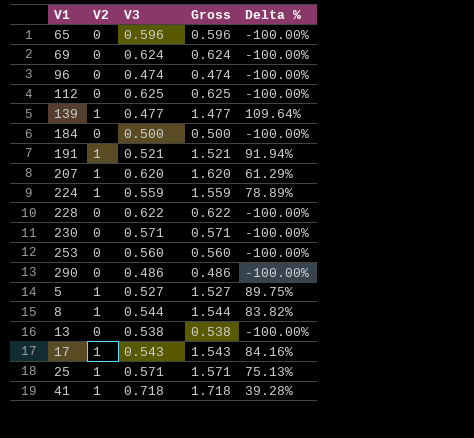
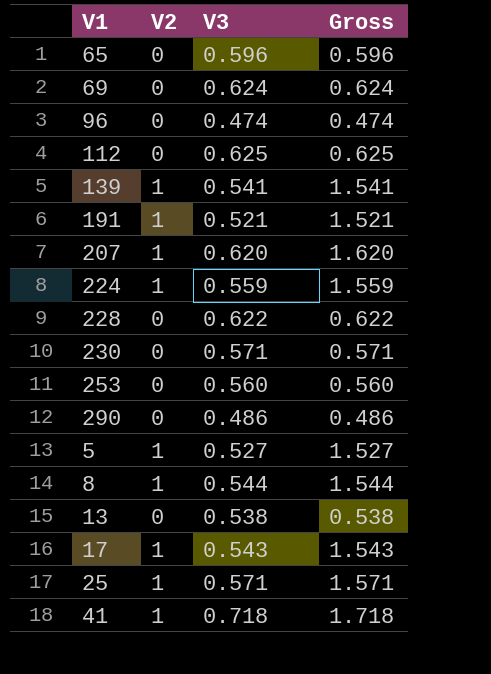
column Delta % | formula: ([V2] - [V3]) / [V3] -> none
row 184: 0 | 0.500 | 0.500 | -100.00% -> none
139 | V3: 0.477 -> 0.541
139 | Gross: 1.477 -> 1.541

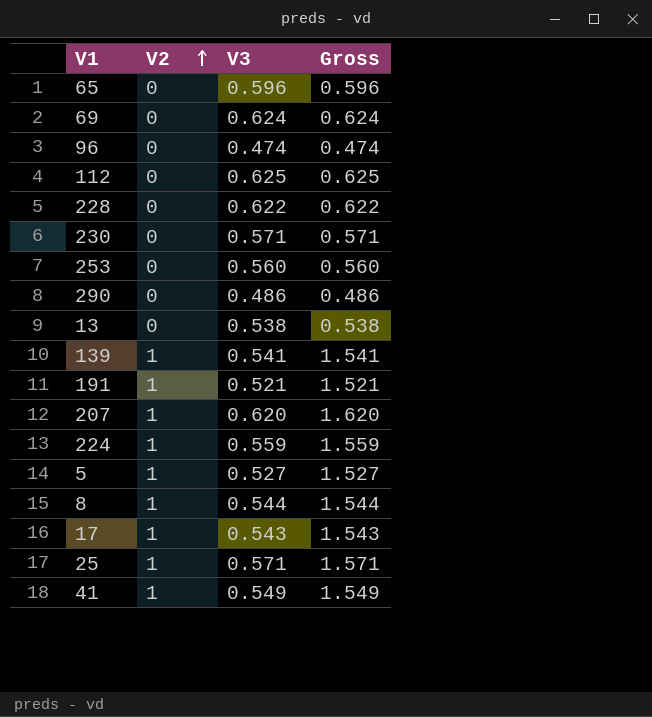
row order: none -> V2 ascending
41 | V3: 0.718 -> 0.549
41 | Gross: 1.718 -> 1.549

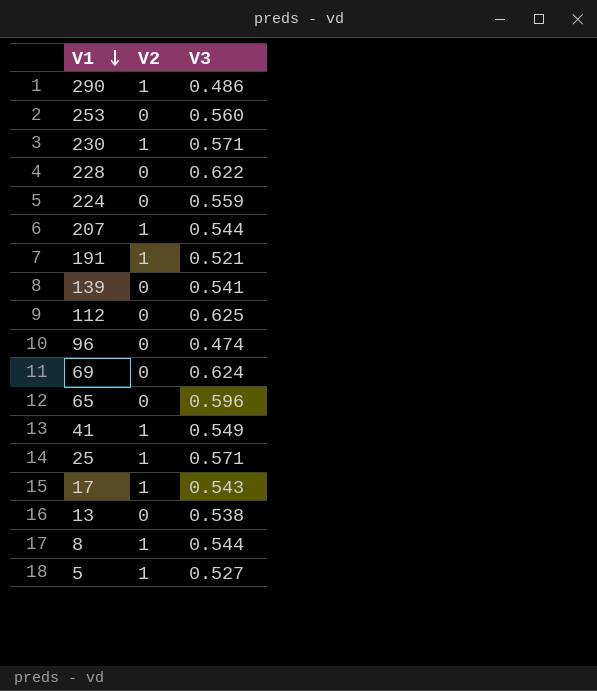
row order: V2 ascending -> V1 descending
column Gross | formula: [V2] + [V3] -> none
290 | V2: 0 -> 1
230 | V2: 0 -> 1
224 | V2: 1 -> 0
207 | V3: 0.620 -> 0.544
139 | V2: 1 -> 0

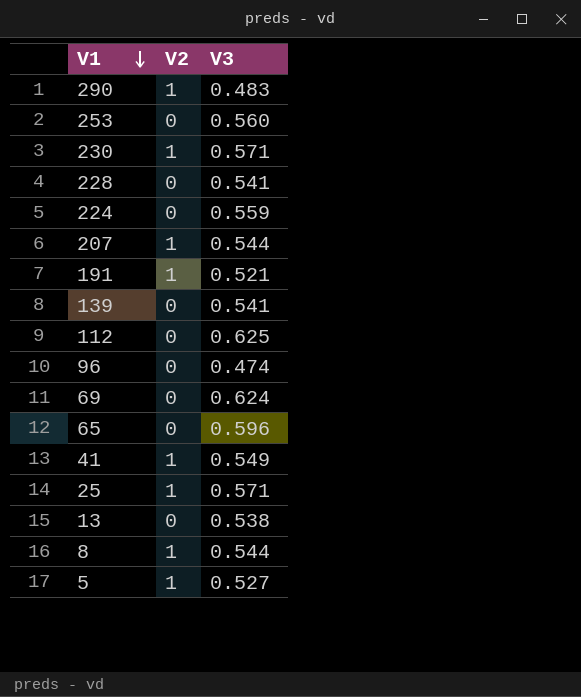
row 17: 1 | 0.543 -> none
290 | V3: 0.486 -> 0.483
228 | V3: 0.622 -> 0.541

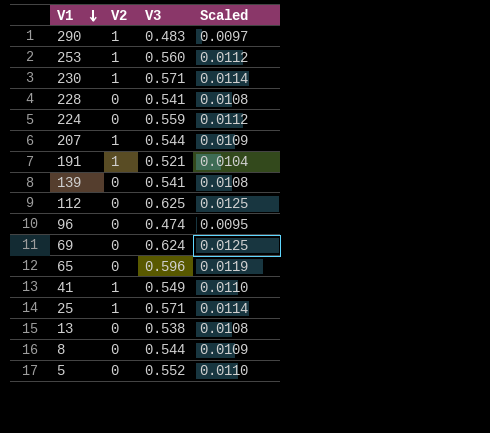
column Scaled | formula: none -> [V3] * 0.02
253 | V2: 0 -> 1
8 | V2: 1 -> 0
5 | V2: 1 -> 0
5 | V3: 0.527 -> 0.552

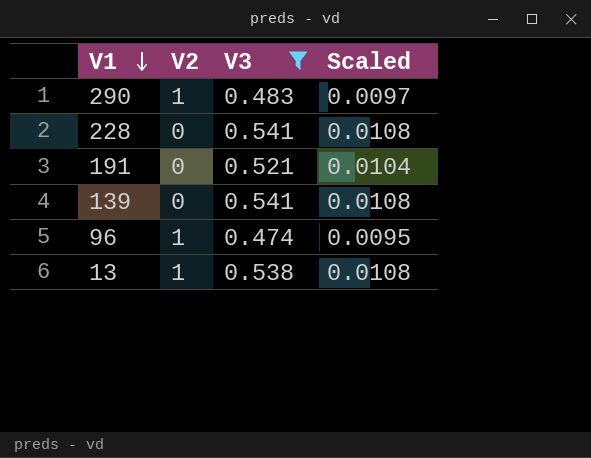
filter: none -> V3 <= 0.541
191 | V2: 1 -> 0
96 | V2: 0 -> 1
13 | V2: 0 -> 1

